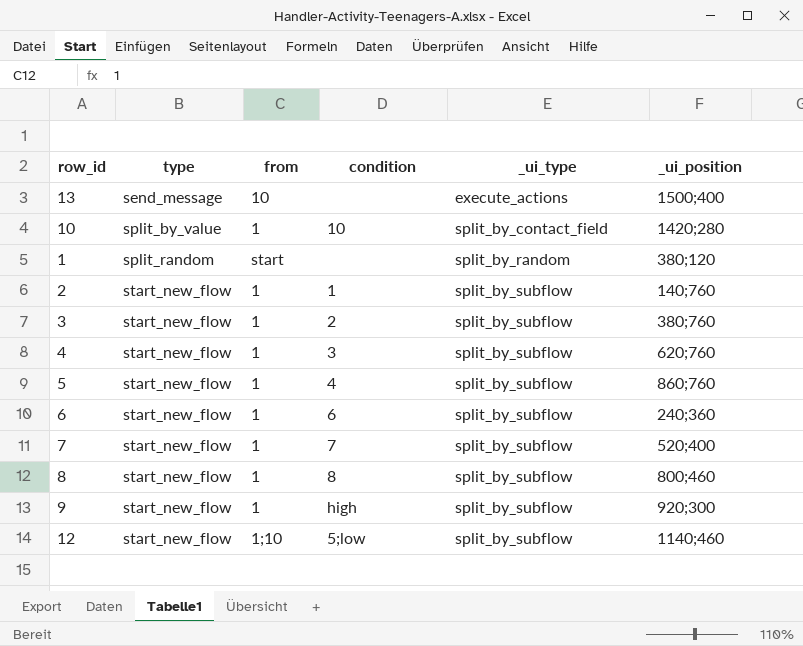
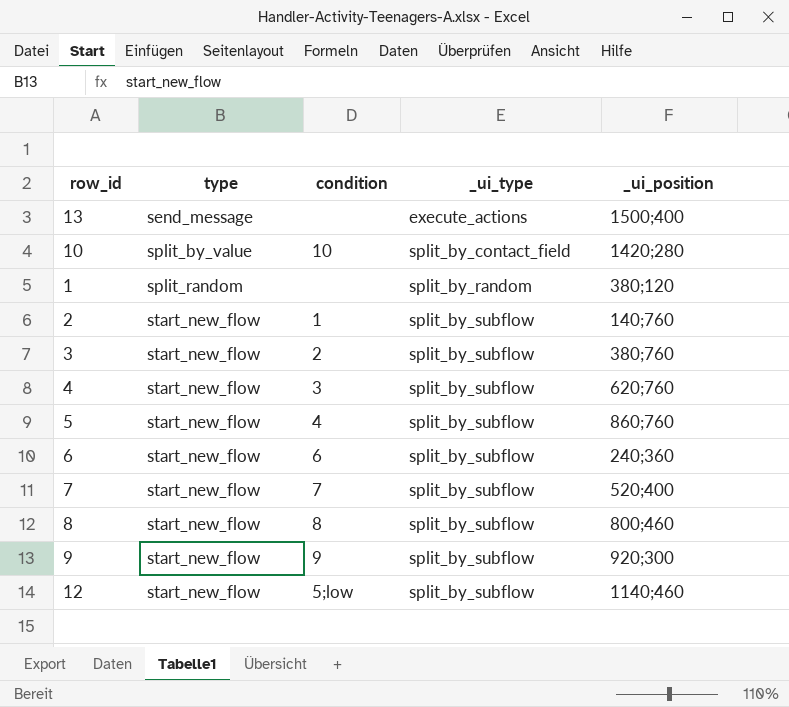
column from | position: 3 -> none
9 | condition: high -> 9

